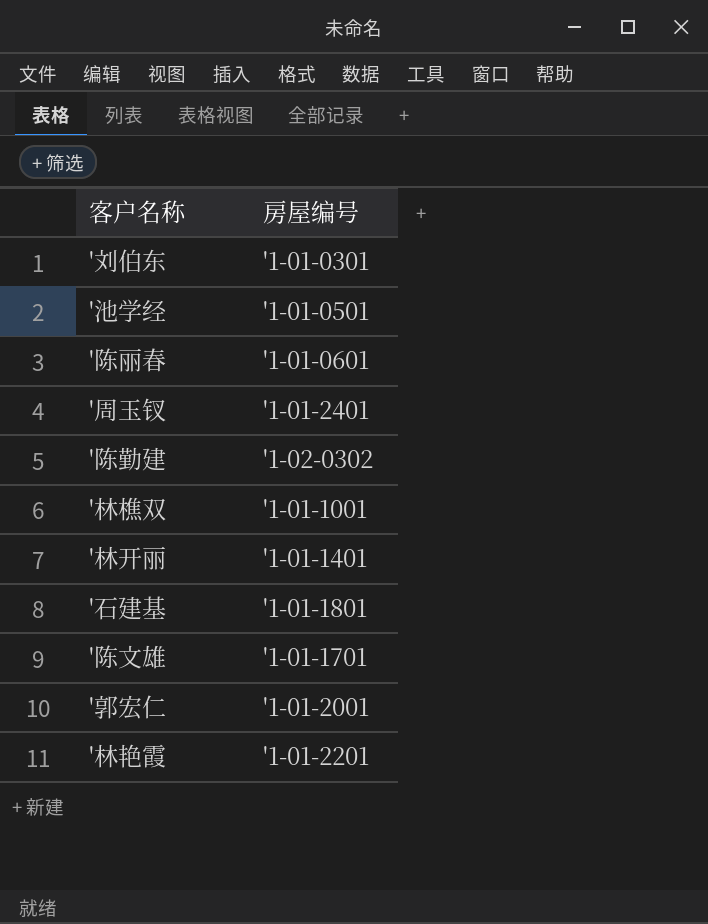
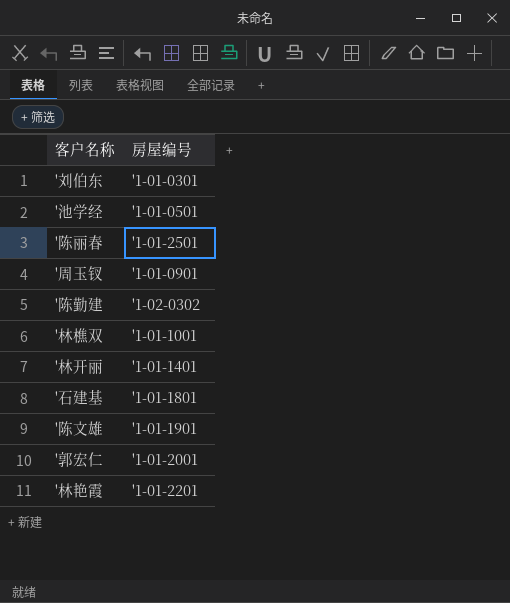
'陈丽春 | 房屋编号: '1-01-0601 -> '1-01-2501
'周玉钗 | 房屋编号: '1-01-2401 -> '1-01-0901
'陈文雄 | 房屋编号: '1-01-1701 -> '1-01-1901

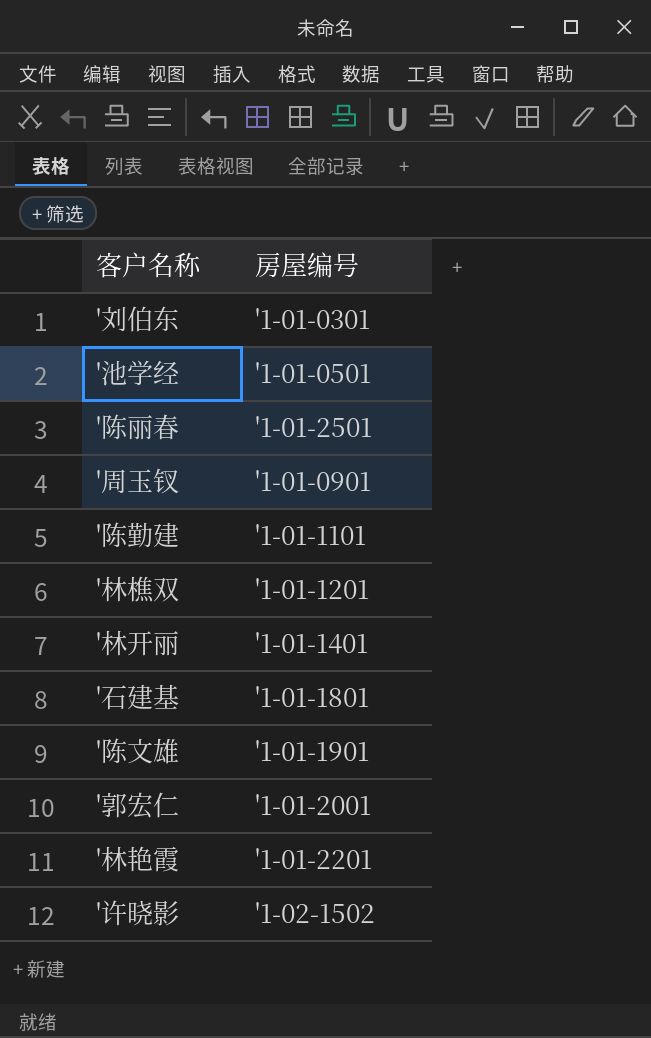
'陈勤建 | 房屋编号: '1-02-0302 -> '1-01-1101
'林樵双 | 房屋编号: '1-01-1001 -> '1-01-1201
row '许晓影: none -> '1-02-1502

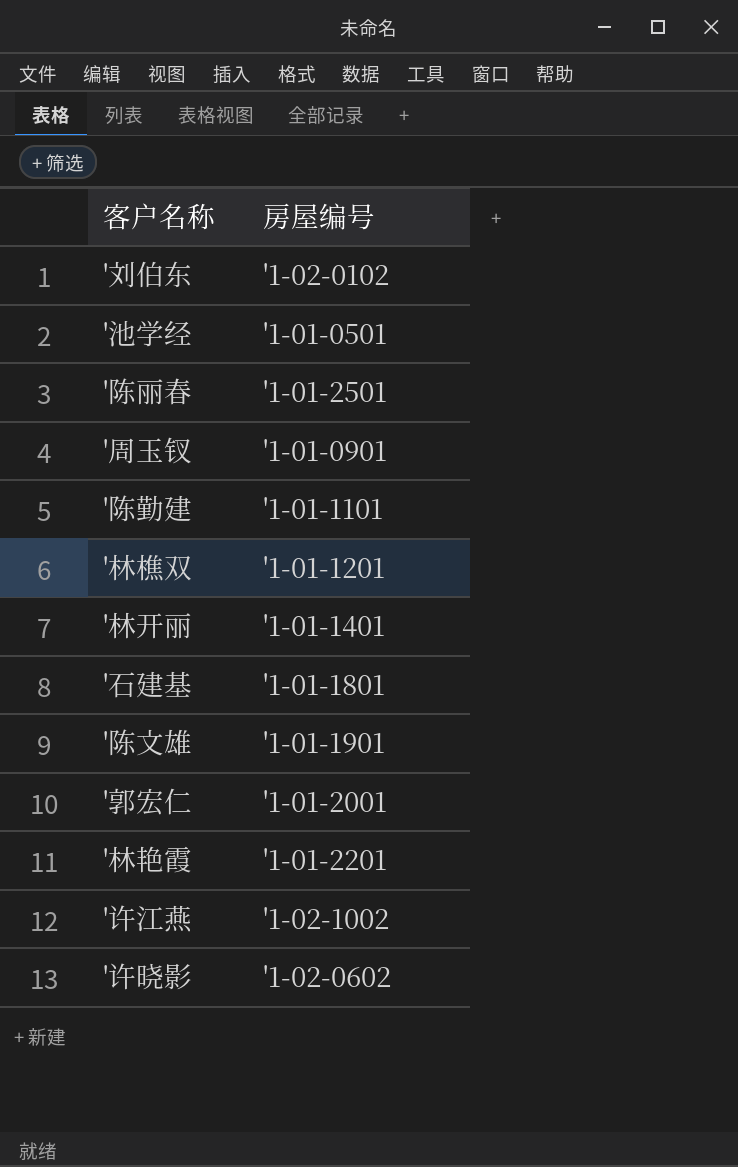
'刘伯东 | 房屋编号: '1-01-0301 -> '1-02-0102
row '许江燕: none -> '1-02-1002
'许晓影 | 房屋编号: '1-02-1502 -> '1-02-0602

